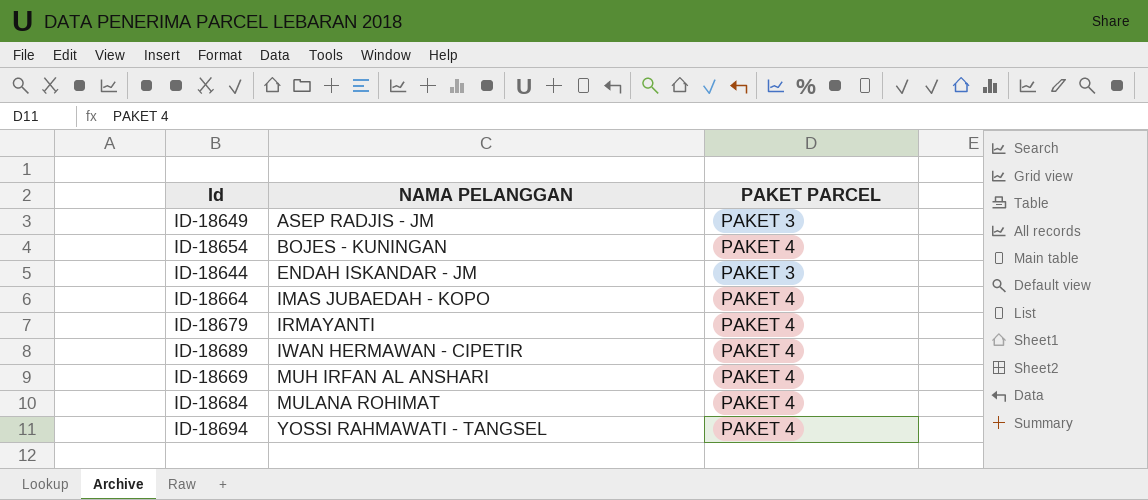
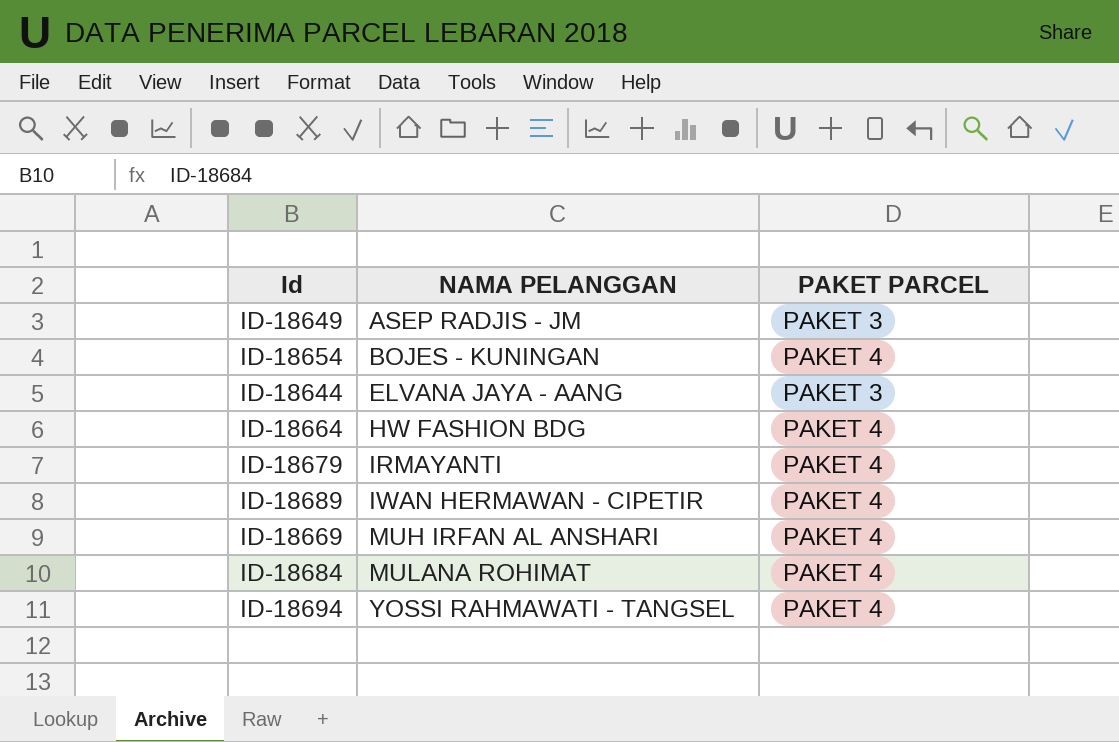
ID-18644 | NAMA PELANGGAN: ENDAH ISKANDAR - JM -> ELVANA JAYA - AANG
ID-18664 | NAMA PELANGGAN: IMAS JUBAEDAH - KOPO -> HW FASHION BDG

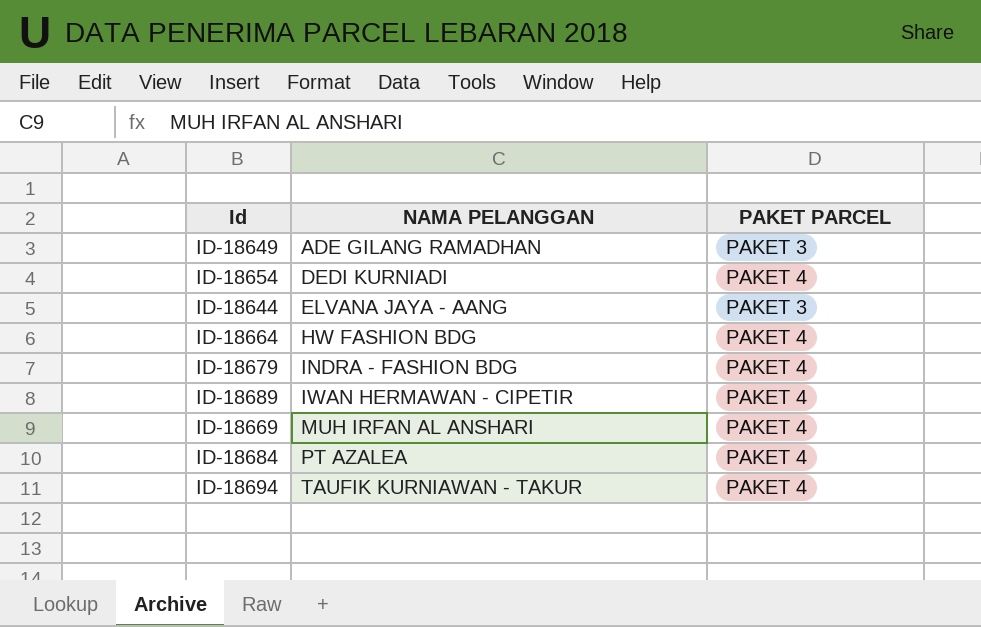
ID-18649 | NAMA PELANGGAN: ASEP RADJIS - JM -> ADE GILANG RAMADHAN
ID-18654 | NAMA PELANGGAN: BOJES - KUNINGAN -> DEDI KURNIADI
ID-18679 | NAMA PELANGGAN: IRMAYANTI -> INDRA - FASHION BDG
ID-18684 | NAMA PELANGGAN: MULANA ROHIMAT -> PT AZALEA
ID-18694 | NAMA PELANGGAN: YOSSI RAHMAWATI - TANGSEL -> TAUFIK KURNIAWAN - TAKUR

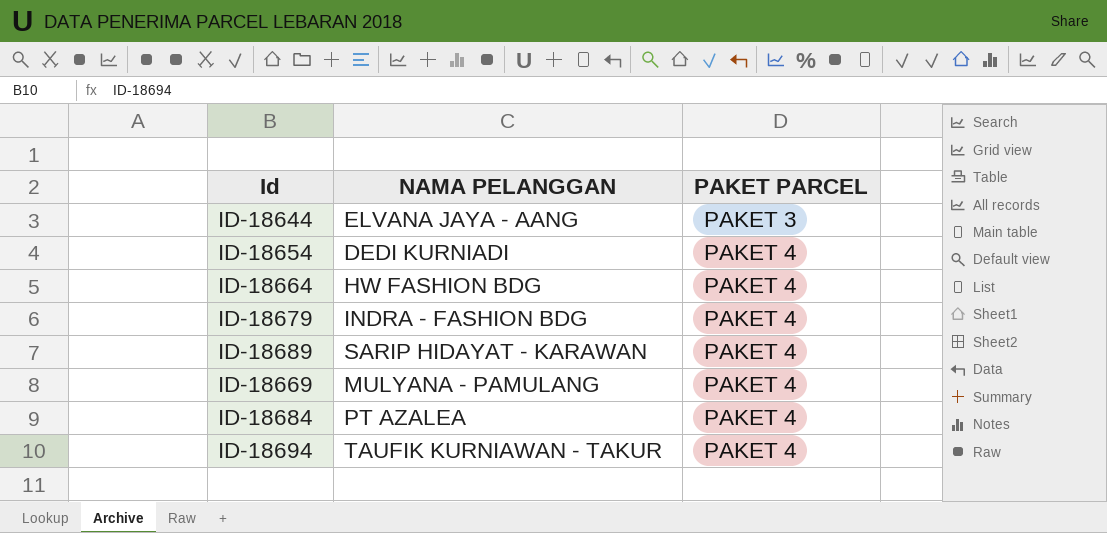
row order: NAMA PELANGGAN ascending -> PAKET PARCEL ascending
row ID-18649: ADE GILANG RAMADHAN | PAKET 3 -> none
ID-18689 | NAMA PELANGGAN: IWAN HERMAWAN - CIPETIR -> SARIP HIDAYAT - KARAWAN
ID-18669 | NAMA PELANGGAN: MUH IRFAN AL ANSHARI -> MULYANA - PAMULANG

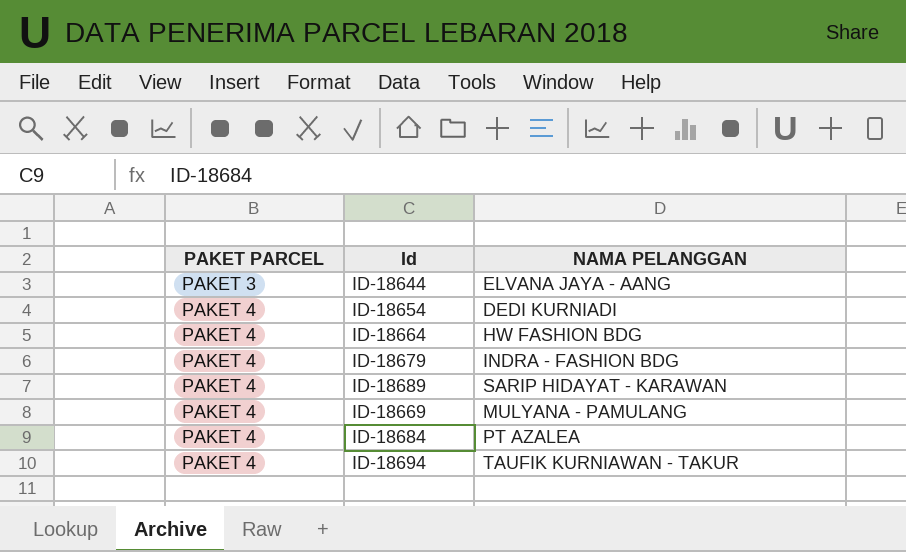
column PAKET PARCEL | position: 3 -> 1

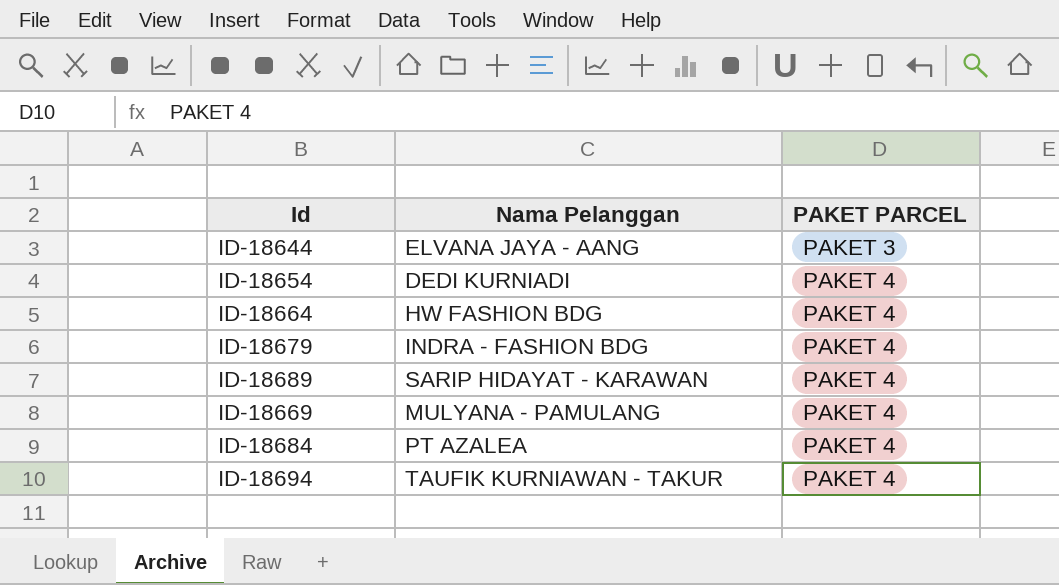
column name: NAMA PELANGGAN -> Nama Pelanggan
column PAKET PARCEL | position: 1 -> 3

